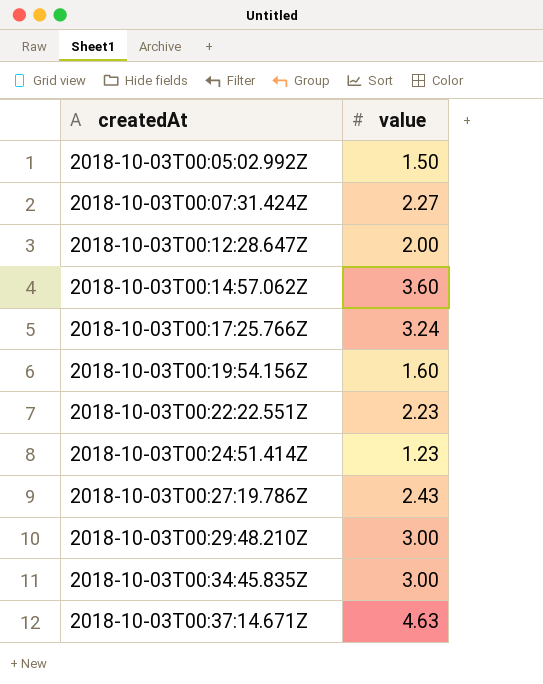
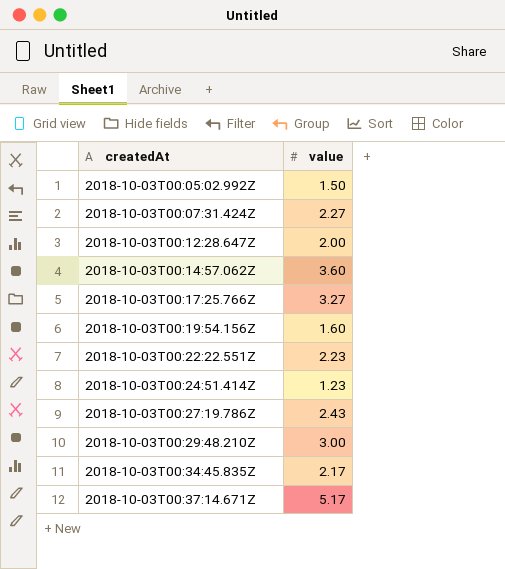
2018-10-03T00:17:25.766Z | value: 3.24 -> 3.27
2018-10-03T00:34:45.835Z | value: 3.00 -> 2.17
2018-10-03T00:37:14.671Z | value: 4.63 -> 5.17

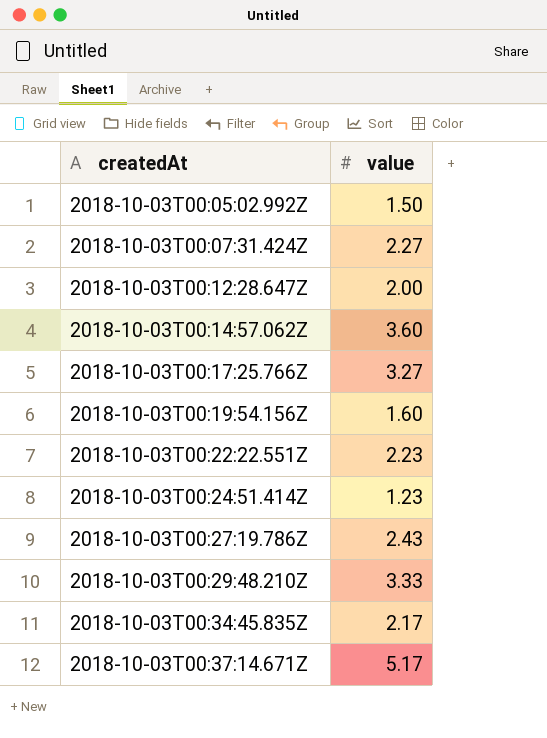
2018-10-03T00:29:48.210Z | value: 3.00 -> 3.33

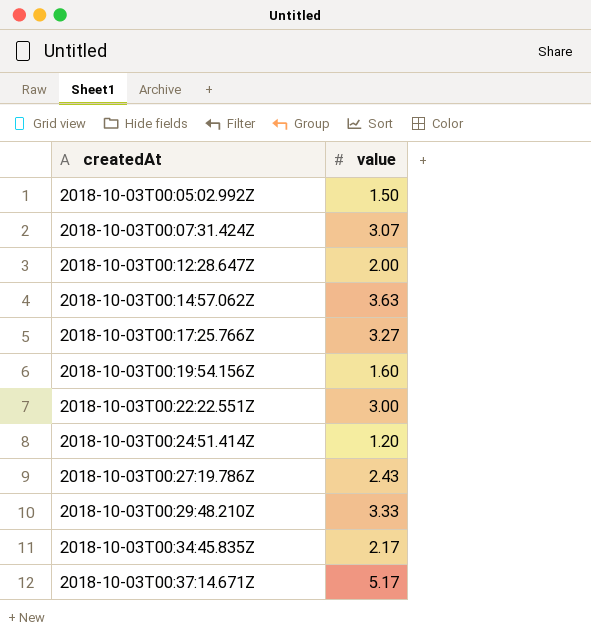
2018-10-03T00:07:31.424Z | value: 2.27 -> 3.07
2018-10-03T00:14:57.062Z | value: 3.60 -> 3.63
2018-10-03T00:22:22.551Z | value: 2.23 -> 3.00
2018-10-03T00:24:51.414Z | value: 1.23 -> 1.20

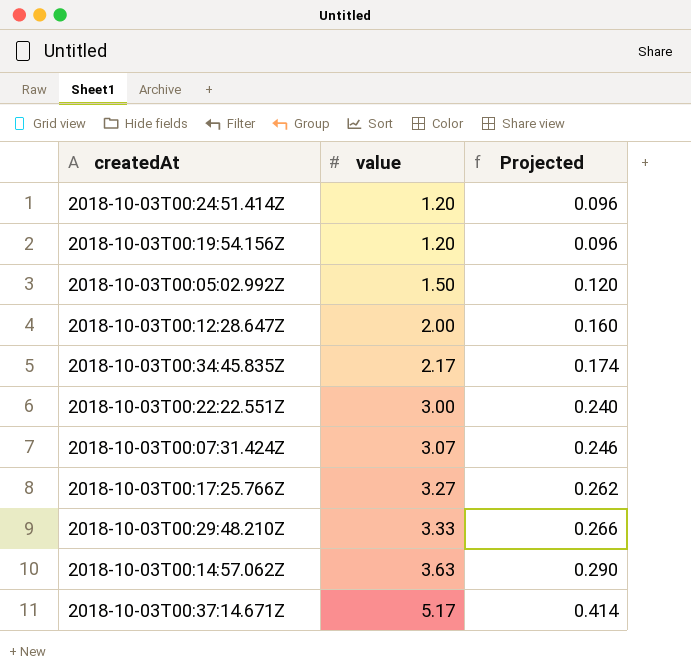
row order: createdAt ascending -> value ascending
column Projected | formula: none -> [value] * 0.08
row 2018-10-03T00:27:19.786Z: 2.43 -> none
2018-10-03T00:19:54.156Z | value: 1.60 -> 1.20

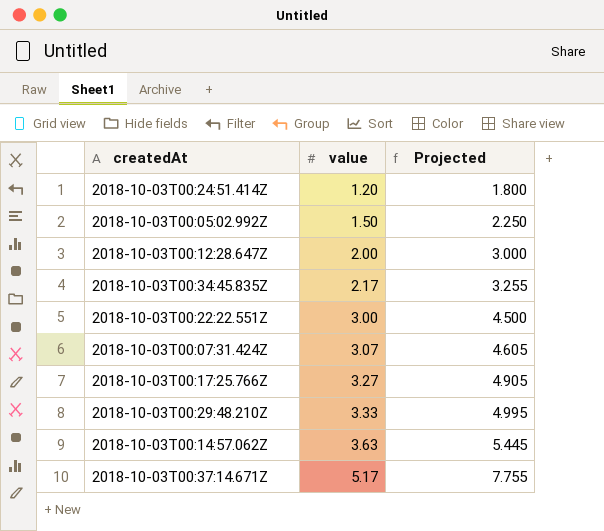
column Projected | formula: [value] * 0.08 -> [value] * 1.5
row 2018-10-03T00:19:54.156Z: 1.20 | 0.096 -> none

